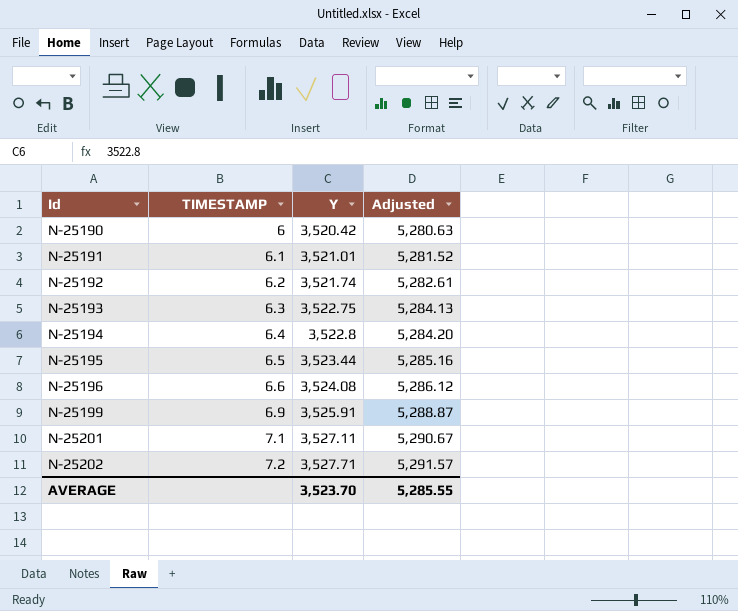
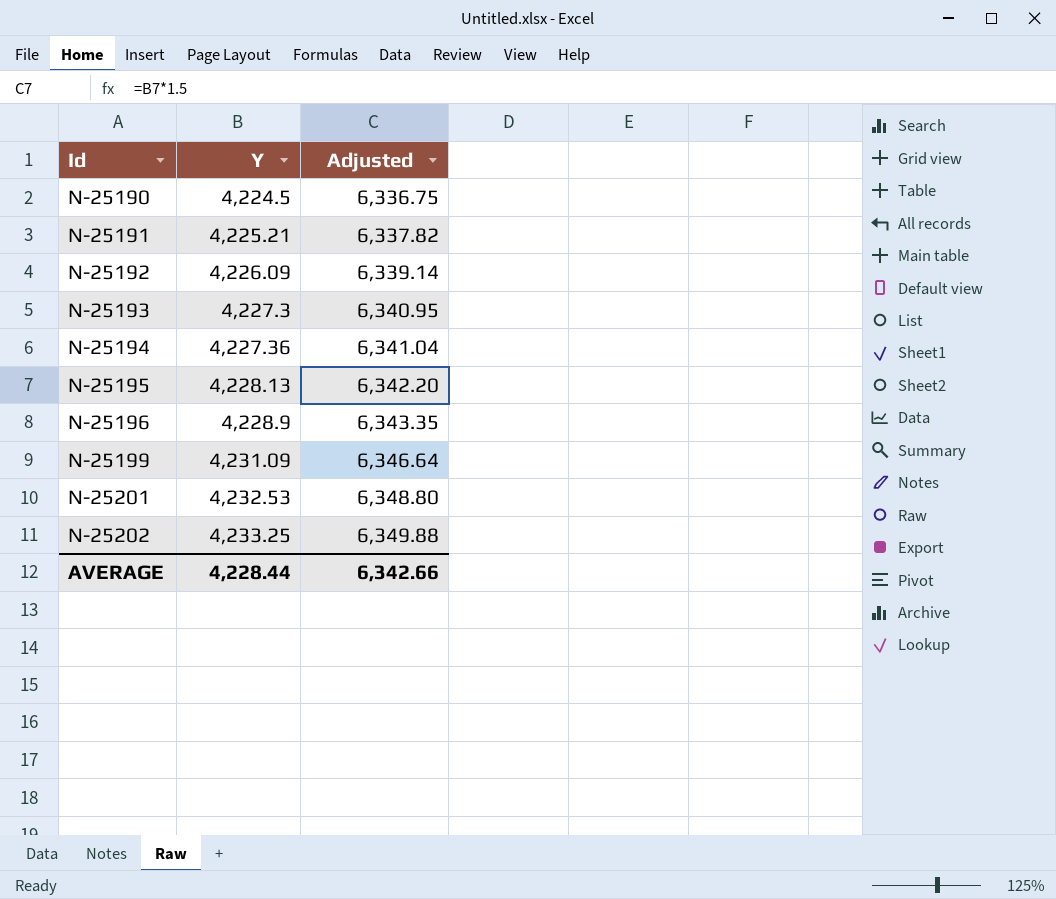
column TIMESTAMP | position: 2 -> none
N-25190 | Y: 3,520.42 -> 4,224.5
N-25190 | Adjusted: 5,280.63 -> 6,336.75
N-25191 | Y: 3,521.01 -> 4,225.21
N-25191 | Adjusted: 5,281.52 -> 6,337.82
N-25192 | Y: 3,521.74 -> 4,226.09
N-25192 | Adjusted: 5,282.61 -> 6,339.14
N-25193 | Y: 3,522.75 -> 4,227.3
N-25193 | Adjusted: 5,284.13 -> 6,340.95
N-25194 | Y: 3,522.8 -> 4,227.36
N-25194 | Adjusted: 5,284.20 -> 6,341.04
N-25195 | Y: 3,523.44 -> 4,228.13
N-25195 | Adjusted: 5,285.16 -> 6,342.20
N-25196 | Y: 3,524.08 -> 4,228.9
N-25196 | Adjusted: 5,286.12 -> 6,343.35
N-25199 | Y: 3,525.91 -> 4,231.09
N-25199 | Adjusted: 5,288.87 -> 6,346.64
N-25201 | Y: 3,527.11 -> 4,232.53
N-25201 | Adjusted: 5,290.67 -> 6,348.80
N-25202 | Y: 3,527.71 -> 4,233.25
N-25202 | Adjusted: 5,291.57 -> 6,349.88
AVERAGE | Y: 3,523.70 -> 4,228.44
AVERAGE | Adjusted: 5,285.55 -> 6,342.66

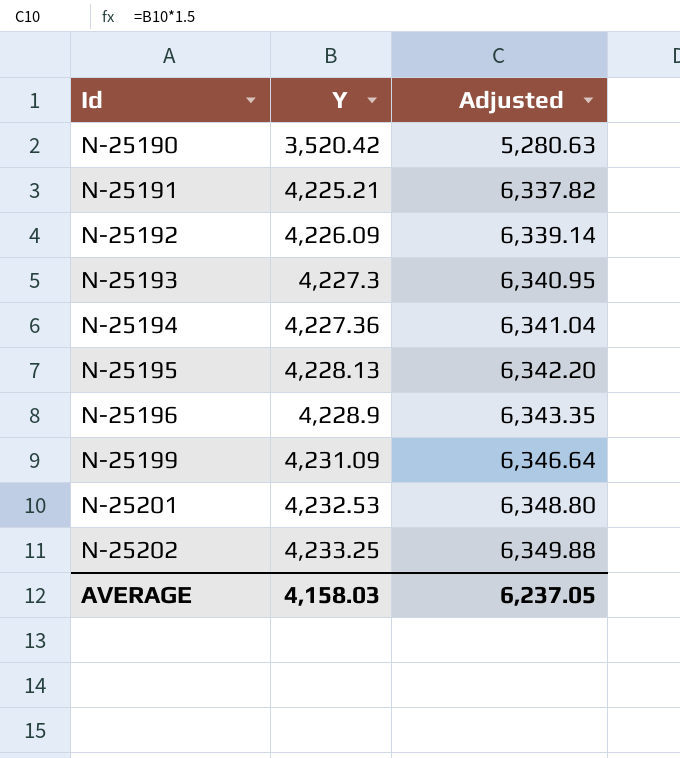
N-25190 | Y: 4,224.5 -> 3,520.42
N-25190 | Adjusted: 6,336.75 -> 5,280.63
AVERAGE | Y: 4,228.44 -> 4,158.03
AVERAGE | Adjusted: 6,342.66 -> 6,237.05

